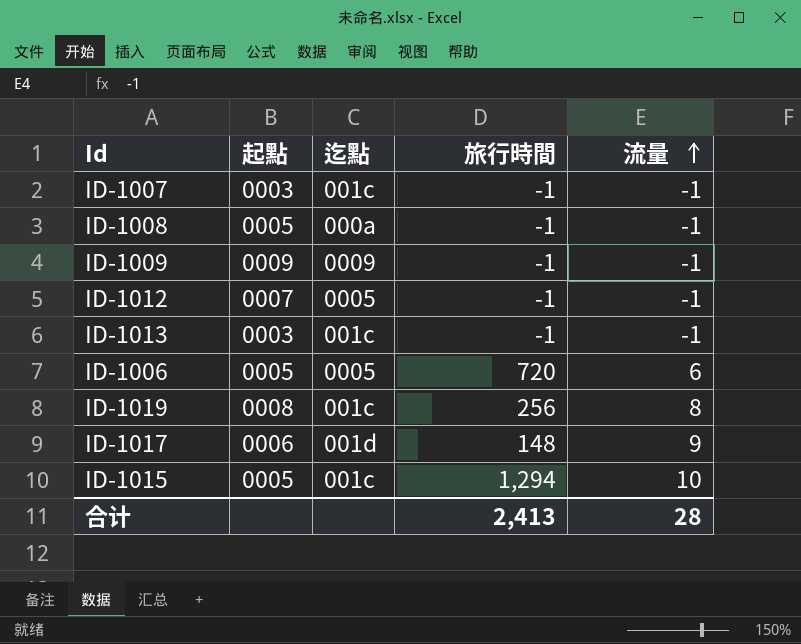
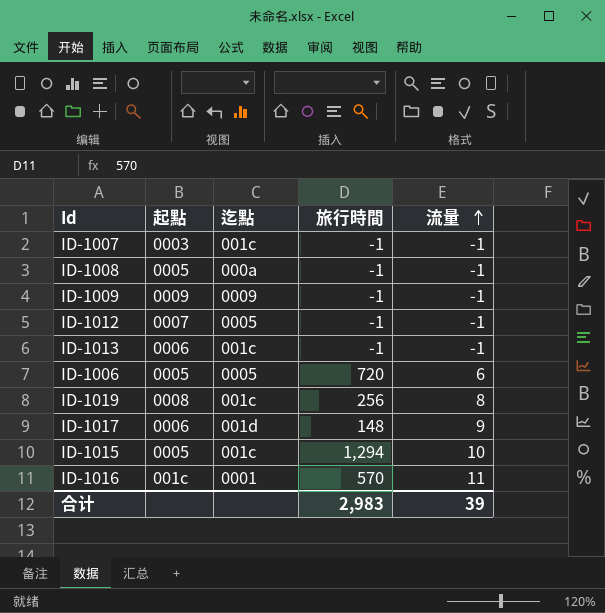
ID-1013 | 起點: 0003 -> 0006
row ID-1016: none -> 001c | 0001 | 570 | 11
合计 | 旅行時間: 2,413 -> 2,983
合计 | 流量: 28 -> 39

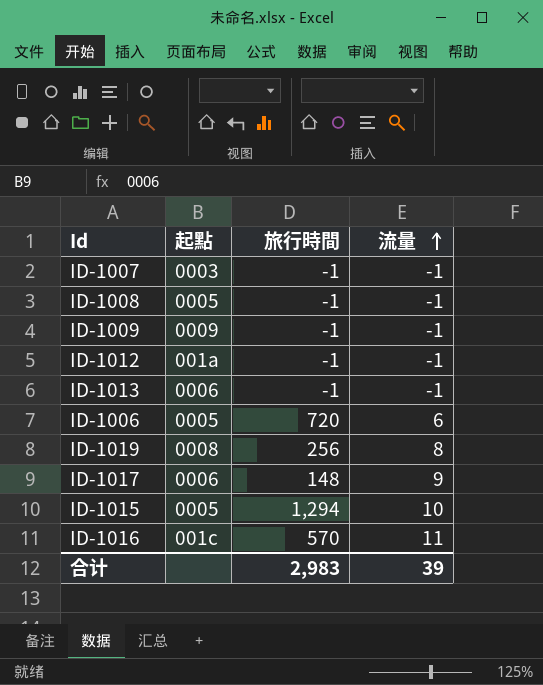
column 迄點 | position: 3 -> none
ID-1012 | 起點: 0007 -> 001a

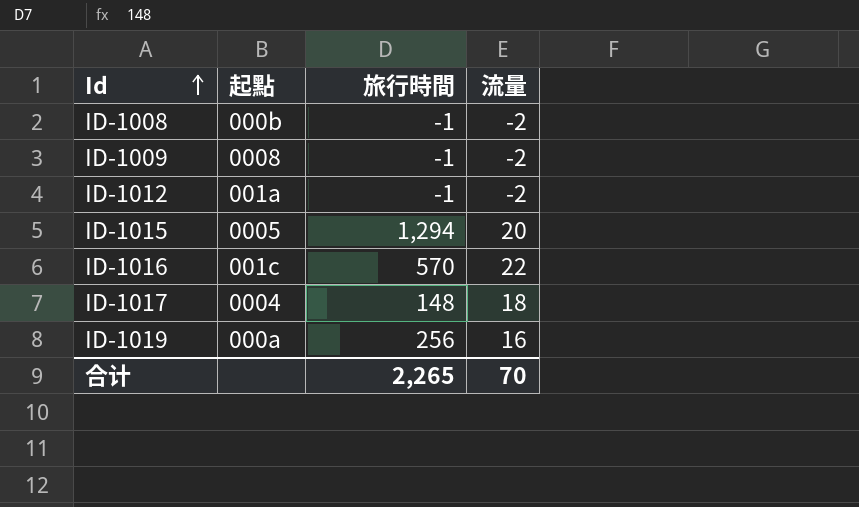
row order: 流量 ascending -> Id ascending
row ID-1007: 0003 | -1 | -1 -> none
row ID-1013: 0006 | -1 | -1 -> none
row ID-1006: 0005 | 720 | 6 -> none
ID-1008 | 起點: 0005 -> 000b
ID-1008 | 流量: -1 -> -2
ID-1009 | 起點: 0009 -> 0008
ID-1009 | 流量: -1 -> -2
ID-1012 | 流量: -1 -> -2
ID-1015 | 流量: 10 -> 20
ID-1016 | 流量: 11 -> 22
ID-1017 | 起點: 0006 -> 0004
ID-1017 | 流量: 9 -> 18
ID-1019 | 起點: 0008 -> 000a
ID-1019 | 流量: 8 -> 16
合计 | 旅行時間: 2,983 -> 2,265
合计 | 流量: 39 -> 70

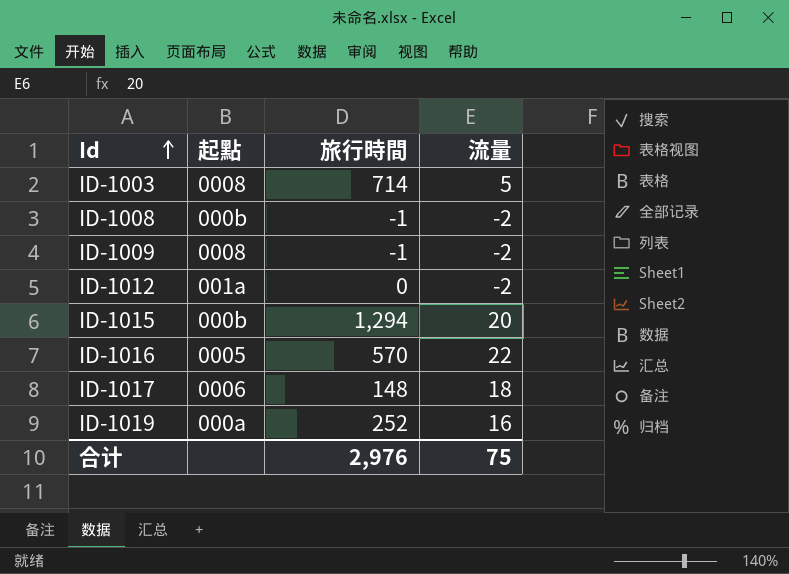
row ID-1003: none -> 0008 | 714 | 5
ID-1012 | 旅行時間: -1 -> 0
ID-1015 | 起點: 0005 -> 000b
ID-1016 | 起點: 001c -> 0005
ID-1017 | 起點: 0004 -> 0006
ID-1019 | 旅行時間: 256 -> 252
合计 | 旅行時間: 2,265 -> 2,976
合计 | 流量: 70 -> 75

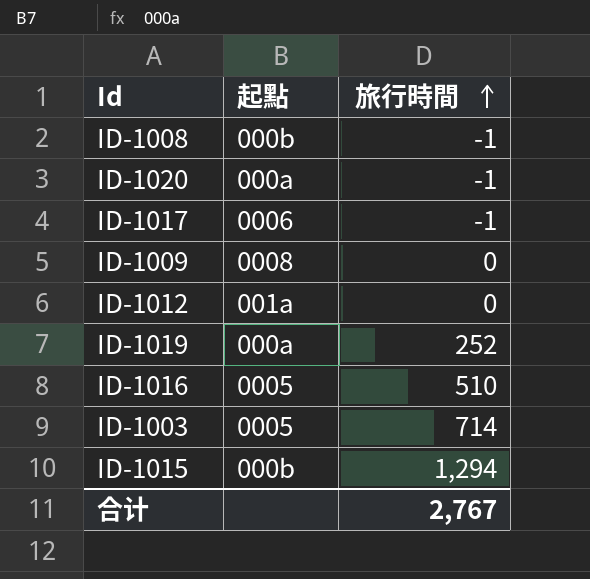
row order: Id ascending -> 旅行時間 ascending
column 流量 | position: 4 -> none
row ID-1020: none -> 000a | -1
ID-1017 | 旅行時間: 148 -> -1
ID-1009 | 旅行時間: -1 -> 0
ID-1016 | 旅行時間: 570 -> 510
ID-1003 | 起點: 0008 -> 0005
合计 | 旅行時間: 2,976 -> 2,767

